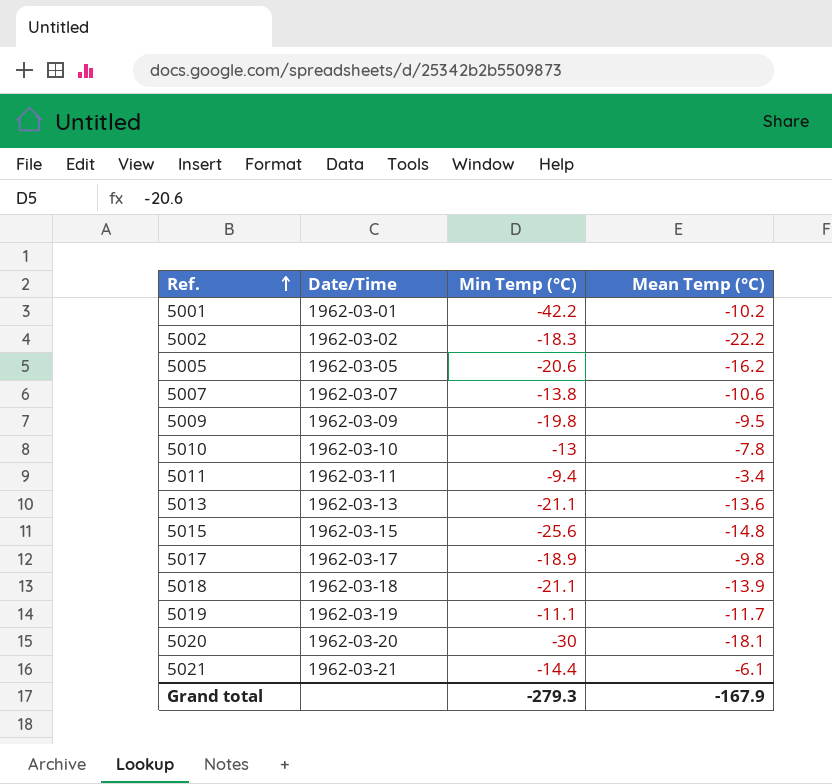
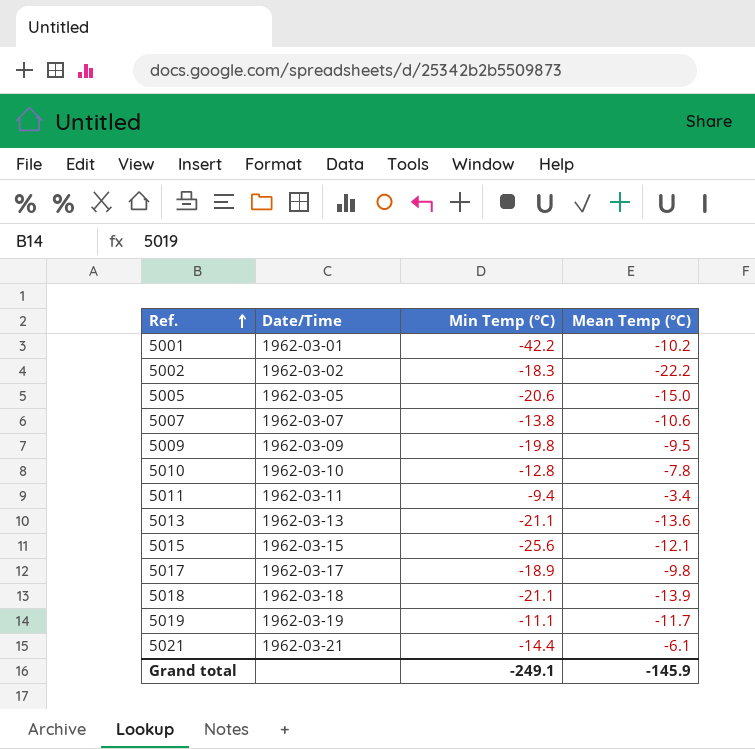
row 5020: 1962-03-20 | -30 | -18.1 -> none
5005 | Mean Temp (°C): -16.2 -> -15.0
5010 | Min Temp (°C): -13 -> -12.8
5015 | Mean Temp (°C): -14.8 -> -12.1
Grand total | Min Temp (°C): -279.3 -> -249.1
Grand total | Mean Temp (°C): -167.9 -> -145.9

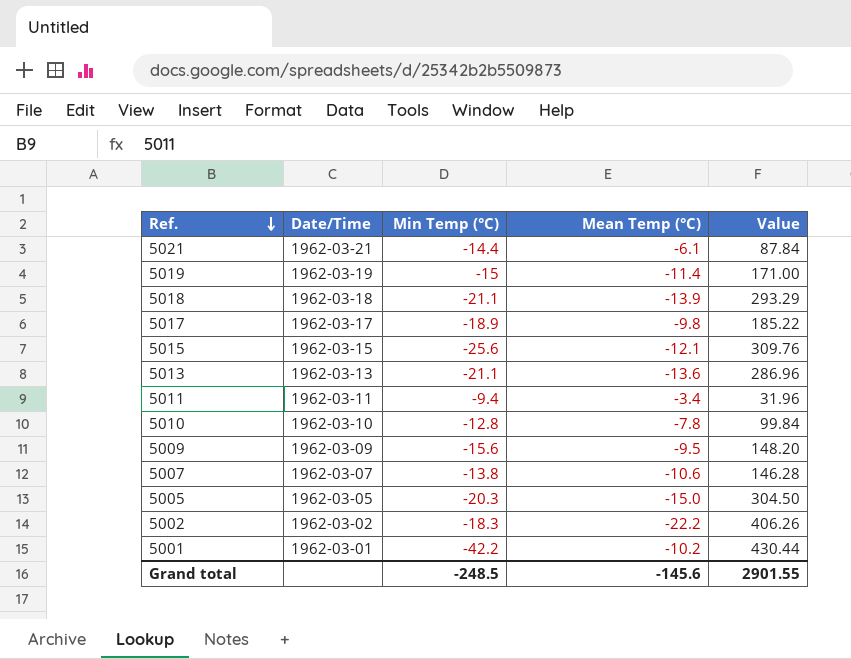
row order: Ref. ascending -> Ref. descending
column Value | formula: none -> [Min Temp (°C)] * [Mean Temp (°C)]
5019 | Min Temp (°C): -11.1 -> -15
5019 | Mean Temp (°C): -11.7 -> -11.4
5009 | Min Temp (°C): -19.8 -> -15.6
5005 | Min Temp (°C): -20.6 -> -20.3
Grand total | Min Temp (°C): -249.1 -> -248.5
Grand total | Mean Temp (°C): -145.9 -> -145.6

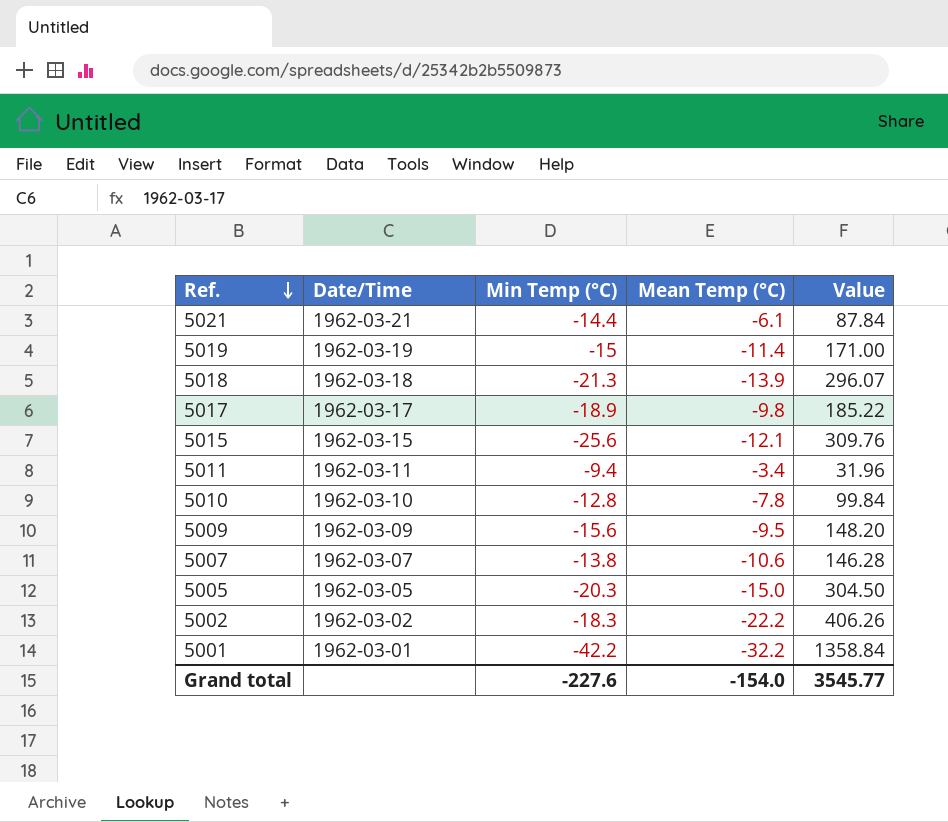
row 5013: 1962-03-13 | -21.1 | -13.6 | 286.96 -> none
5018 | Min Temp (°C): -21.1 -> -21.3
5018 | Value: 293.29 -> 296.07
5001 | Mean Temp (°C): -10.2 -> -32.2
5001 | Value: 430.44 -> 1358.84
Grand total | Min Temp (°C): -248.5 -> -227.6
Grand total | Mean Temp (°C): -145.6 -> -154.0
Grand total | Value: 2901.55 -> 3545.77

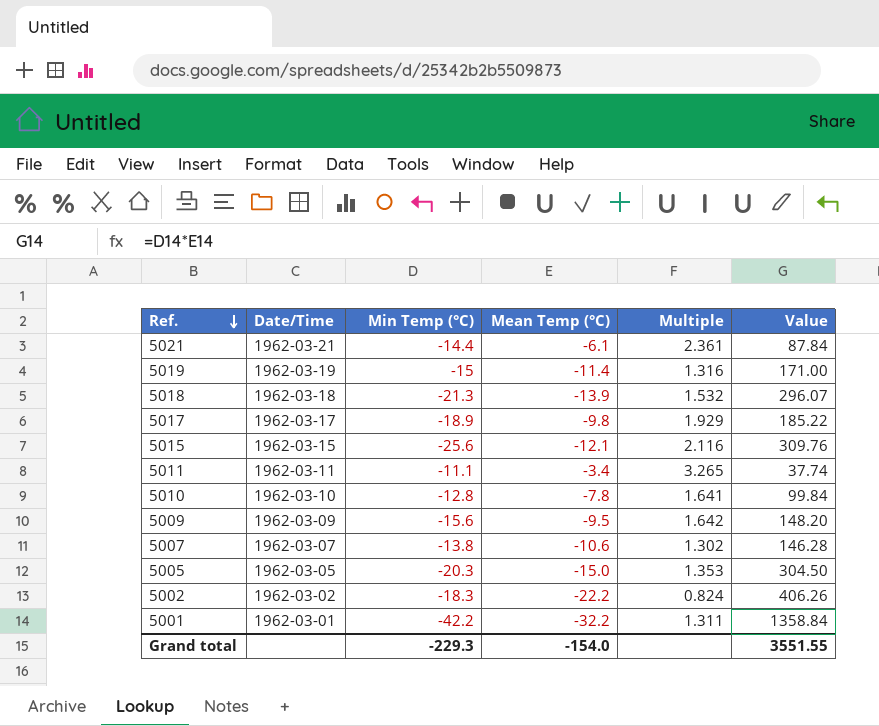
column Multiple | formula: none -> [Min Temp (°C)] / [Mean Temp (°C)]
5011 | Min Temp (°C): -9.4 -> -11.1
5011 | Value: 31.96 -> 37.74
Grand total | Min Temp (°C): -227.6 -> -229.3
Grand total | Value: 3545.77 -> 3551.55

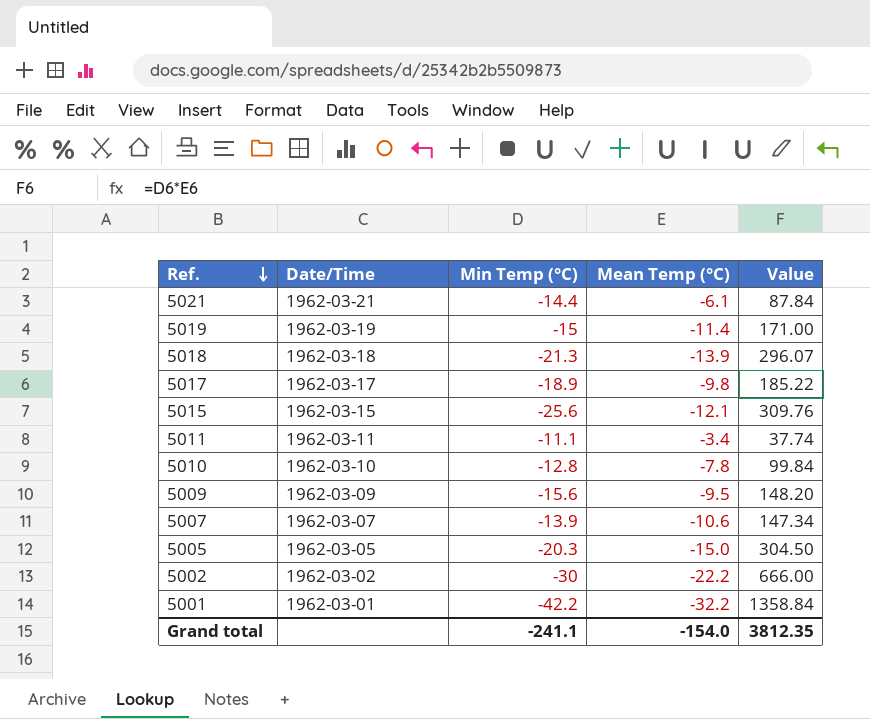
column Multiple | formula: [Min Temp (°C)] / [Mean Temp (°C)] -> none
5007 | Min Temp (°C): -13.8 -> -13.9
5007 | Value: 146.28 -> 147.34
5002 | Min Temp (°C): -18.3 -> -30
5002 | Value: 406.26 -> 666.00
Grand total | Min Temp (°C): -229.3 -> -241.1
Grand total | Value: 3551.55 -> 3812.35

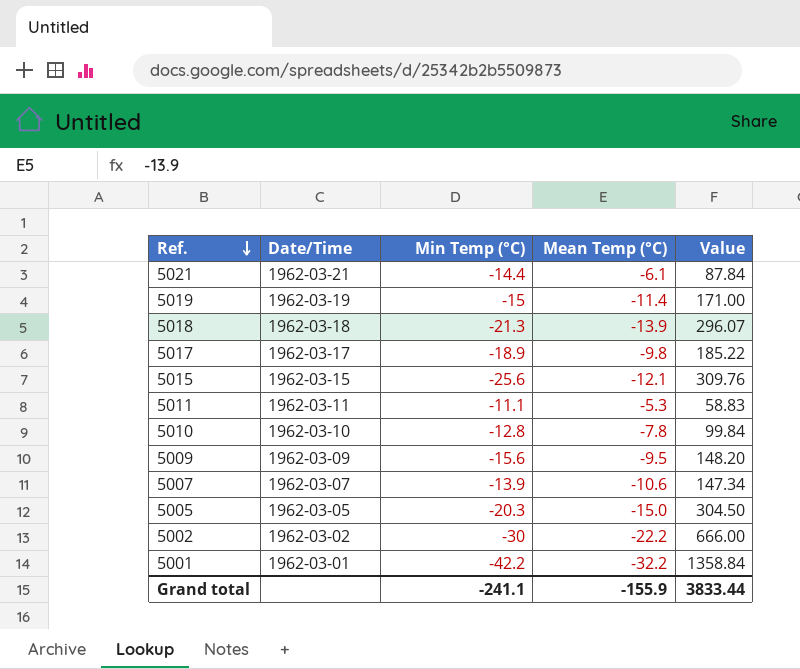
5011 | Mean Temp (°C): -3.4 -> -5.3
5011 | Value: 37.74 -> 58.83
Grand total | Mean Temp (°C): -154.0 -> -155.9
Grand total | Value: 3812.35 -> 3833.44

